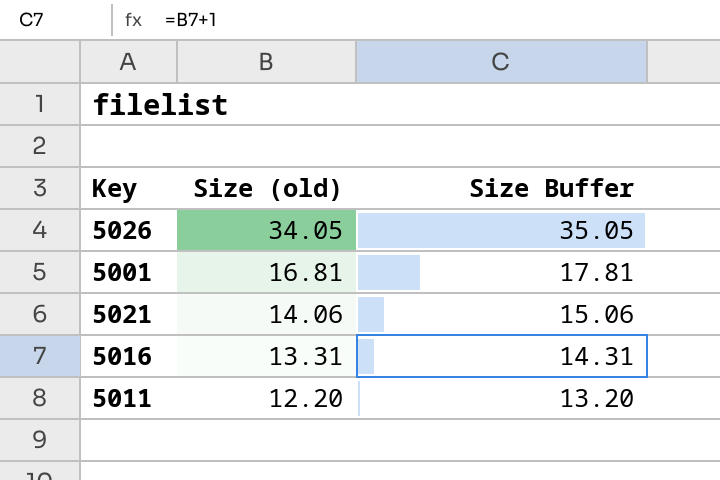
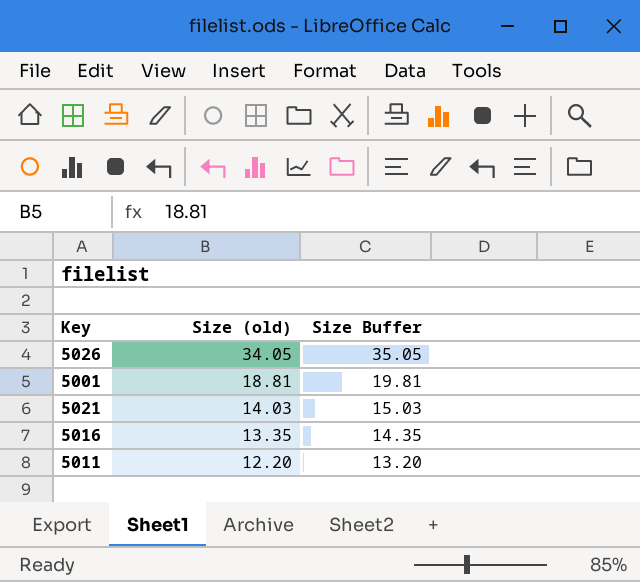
5001 | Size (old): 16.81 -> 18.81
5001 | Size Buffer: 17.81 -> 19.81
5021 | Size (old): 14.06 -> 14.03
5021 | Size Buffer: 15.06 -> 15.03
5016 | Size (old): 13.31 -> 13.35
5016 | Size Buffer: 14.31 -> 14.35

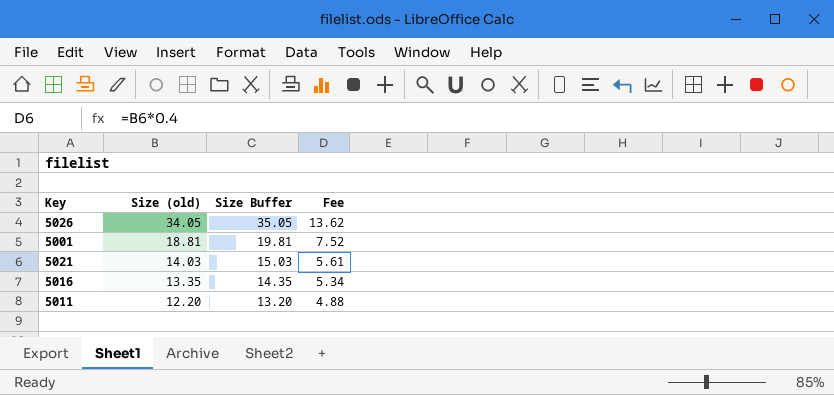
column Fee | formula: none -> [Size (old)] * 0.4

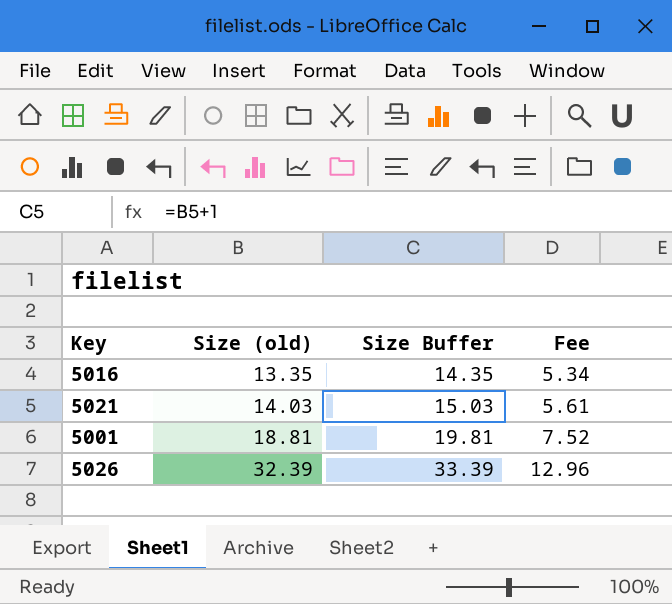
row order: Size (old) descending -> Size (old) ascending
row 5011: 12.20 | 13.20 | 4.88 -> none
5026 | Size (old): 34.05 -> 32.39
5026 | Size Buffer: 35.05 -> 33.39
5026 | Fee: 13.62 -> 12.96

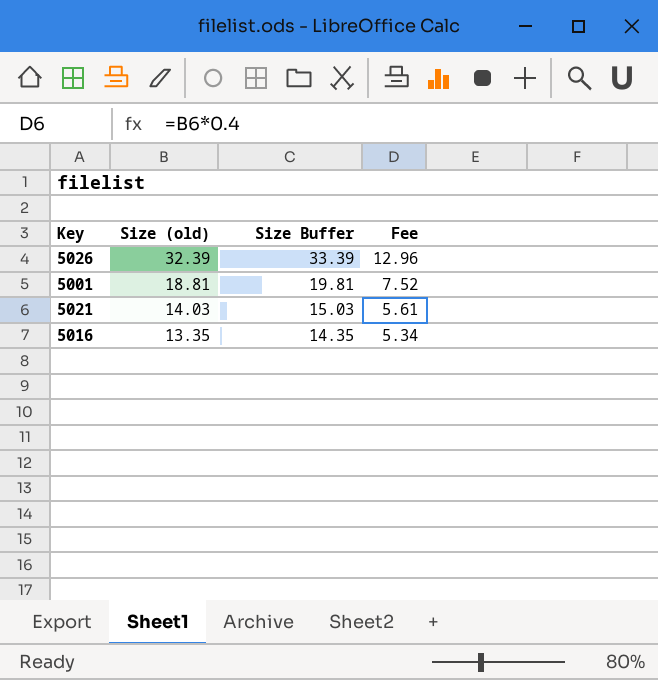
row order: Size (old) ascending -> Size (old) descending

